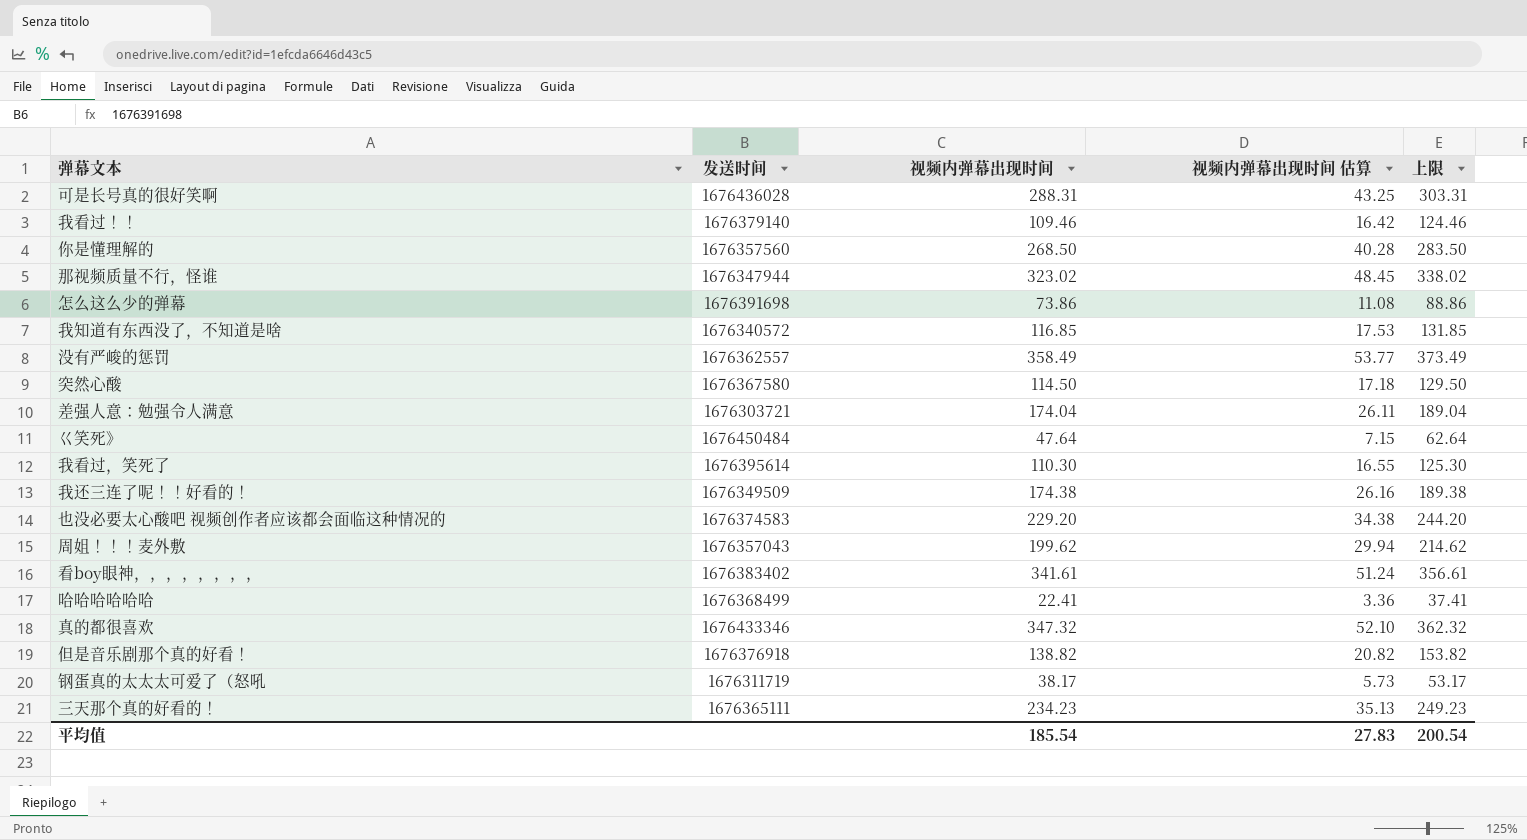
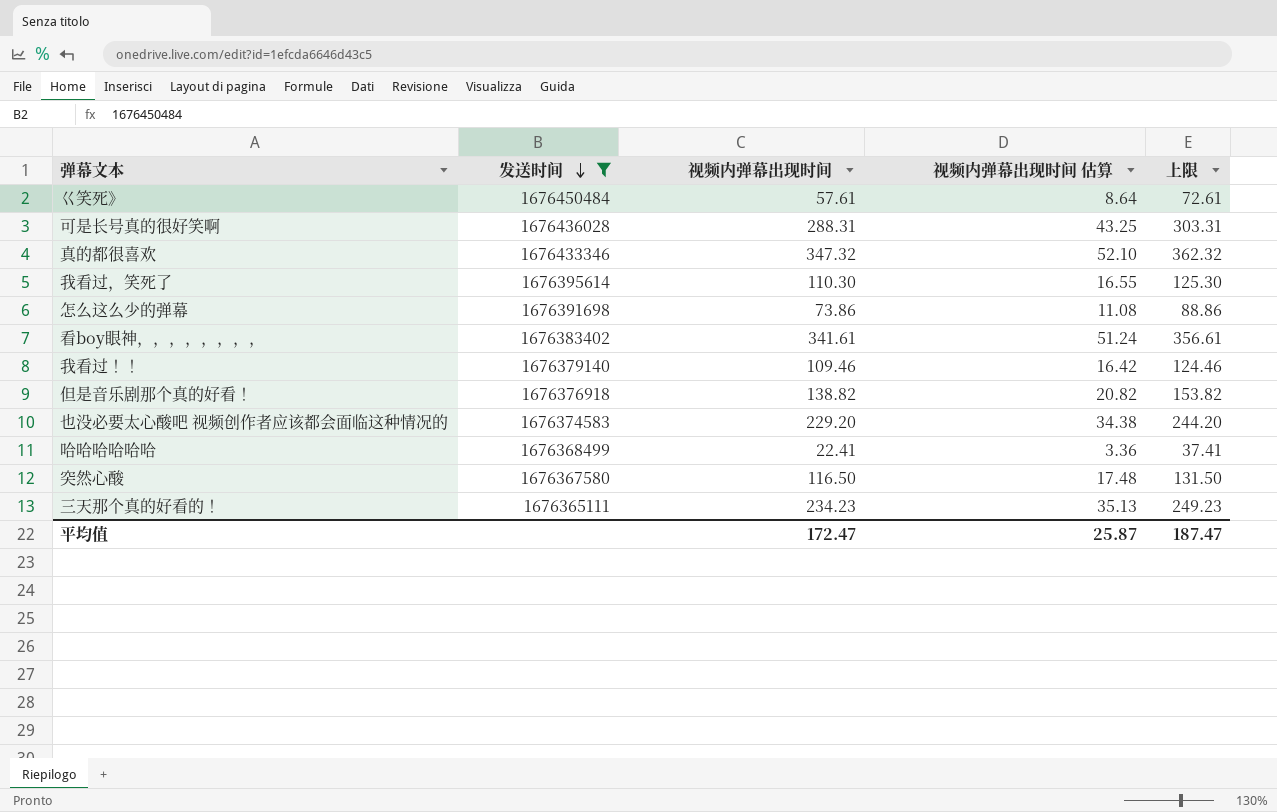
filter: none -> 发送时间 >= 1676365111
row order: none -> 发送时间 descending
巜笑死》 | 视频内弹幕出现时间: 47.64 -> 57.61
巜笑死》 | 视频内弹幕出现时间 估算: 7.15 -> 8.64
巜笑死》 | 上限: 62.64 -> 72.61
突然心酸 | 视频内弹幕出现时间: 114.50 -> 116.50
突然心酸 | 视频内弹幕出现时间 估算: 17.18 -> 17.48
突然心酸 | 上限: 129.50 -> 131.50
平均值 | 视频内弹幕出现时间: 185.54 -> 172.47
平均值 | 视频内弹幕出现时间 估算: 27.83 -> 25.87
平均值 | 上限: 200.54 -> 187.47

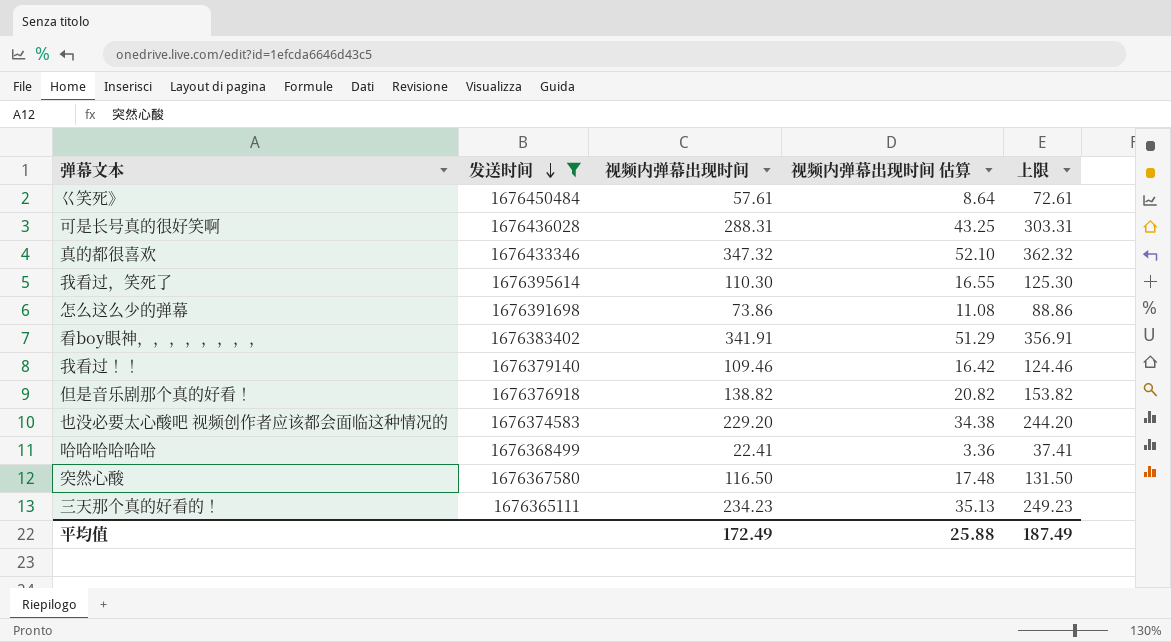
看boy眼神，，，，，，，， | 视频内弹幕出现时间: 341.61 -> 341.91
看boy眼神，，，，，，，， | 视频内弹幕出现时间 估算: 51.24 -> 51.29
看boy眼神，，，，，，，， | 上限: 356.61 -> 356.91
平均值 | 视频内弹幕出现时间: 172.47 -> 172.49
平均值 | 视频内弹幕出现时间 估算: 25.87 -> 25.88
平均值 | 上限: 187.47 -> 187.49

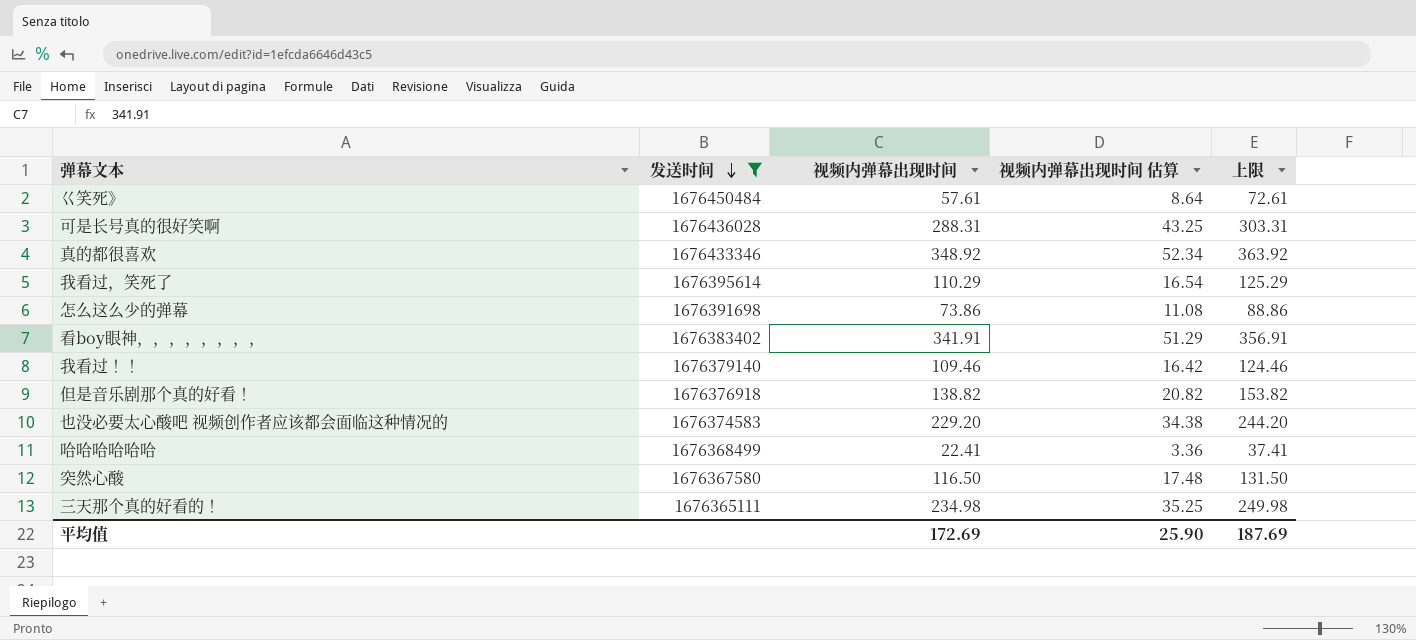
真的都很喜欢 | 视频内弹幕出现时间: 347.32 -> 348.92
真的都很喜欢 | 视频内弹幕出现时间 估算: 52.10 -> 52.34
真的都很喜欢 | 上限: 362.32 -> 363.92
我看过，笑死了 | 视频内弹幕出现时间: 110.30 -> 110.29
我看过，笑死了 | 视频内弹幕出现时间 估算: 16.55 -> 16.54
我看过，笑死了 | 上限: 125.30 -> 125.29
三天那个真的好看的！ | 视频内弹幕出现时间: 234.23 -> 234.98
三天那个真的好看的！ | 视频内弹幕出现时间 估算: 35.13 -> 35.25
三天那个真的好看的！ | 上限: 249.23 -> 249.98
平均值 | 视频内弹幕出现时间: 172.49 -> 172.69
平均值 | 视频内弹幕出现时间 估算: 25.88 -> 25.90
平均值 | 上限: 187.49 -> 187.69

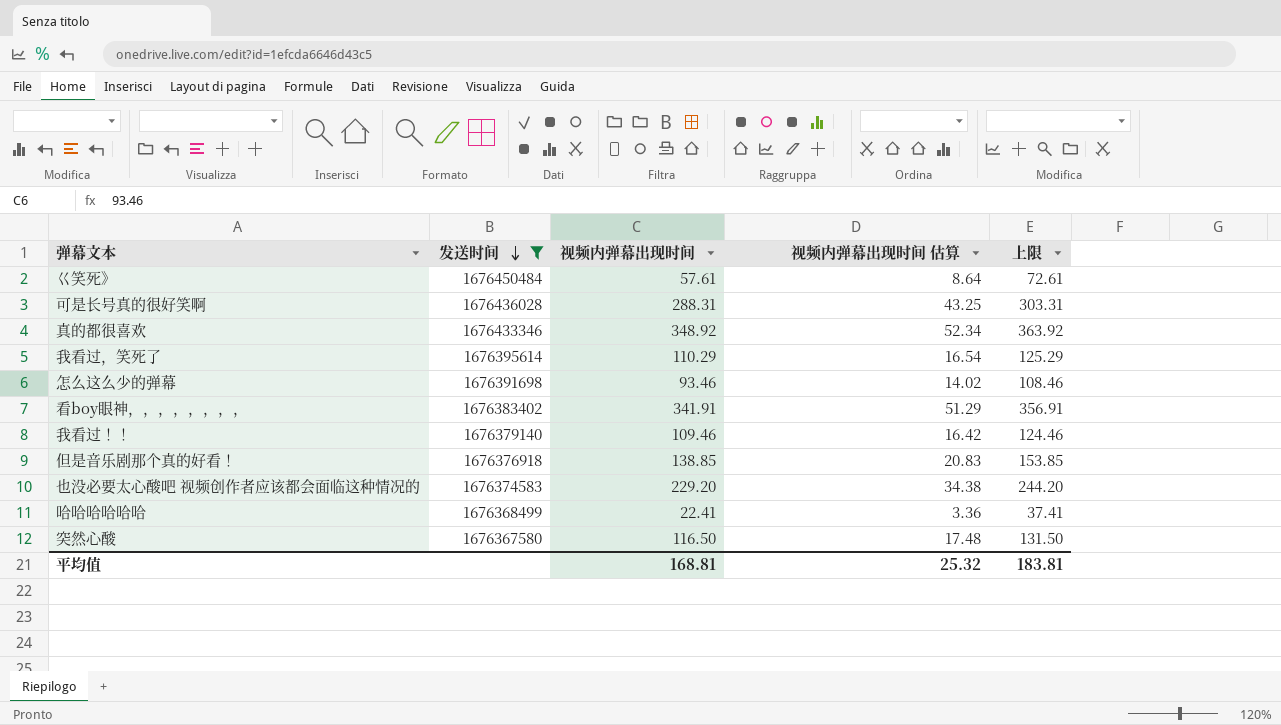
row 三天那个真的好看的！: 1676365111 | 234.98 | 35.25 | 249.98 -> none
怎么这么少的弹幕 | 视频内弹幕出现时间: 73.86 -> 93.46
怎么这么少的弹幕 | 视频内弹幕出现时间 估算: 11.08 -> 14.02
怎么这么少的弹幕 | 上限: 88.86 -> 108.46
但是音乐剧那个真的好看！ | 视频内弹幕出现时间: 138.82 -> 138.85
但是音乐剧那个真的好看！ | 视频内弹幕出现时间 估算: 20.82 -> 20.83
但是音乐剧那个真的好看！ | 上限: 153.82 -> 153.85
平均值 | 视频内弹幕出现时间: 172.69 -> 168.81
平均值 | 视频内弹幕出现时间 估算: 25.90 -> 25.32
平均值 | 上限: 187.69 -> 183.81

